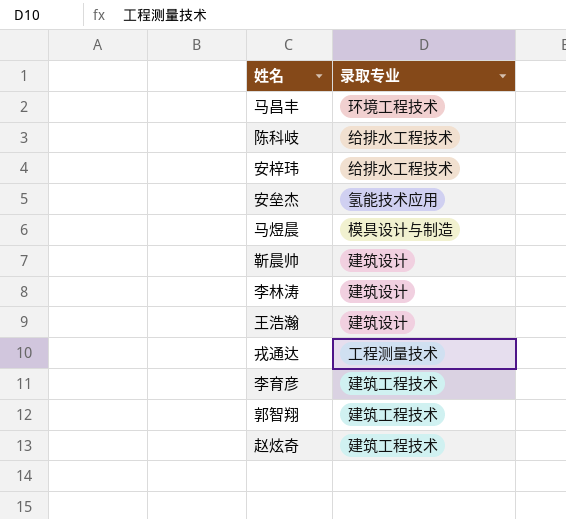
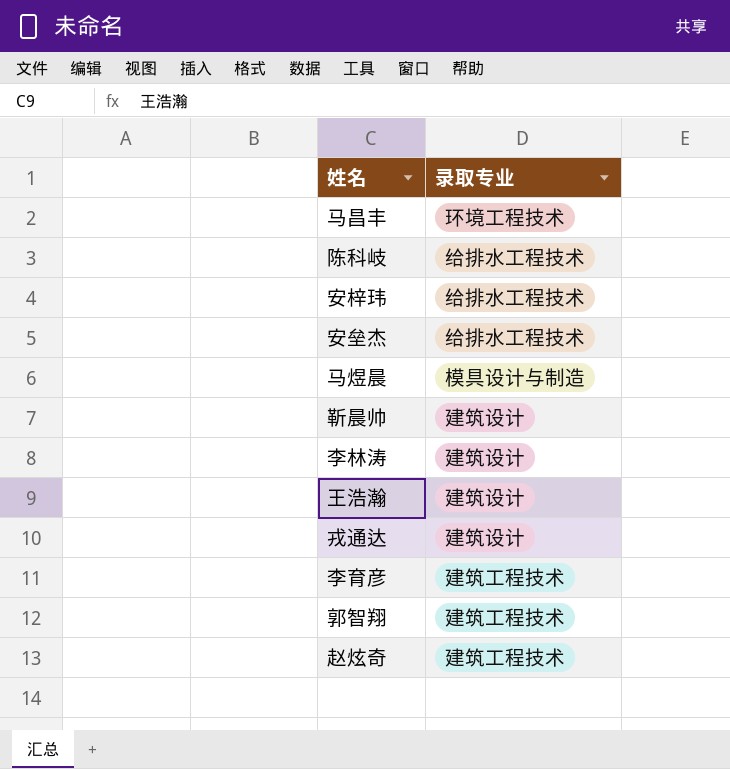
安垒杰 | 录取专业: 氢能技术应用 -> 给排水工程技术
戎通达 | 录取专业: 工程测量技术 -> 建筑设计

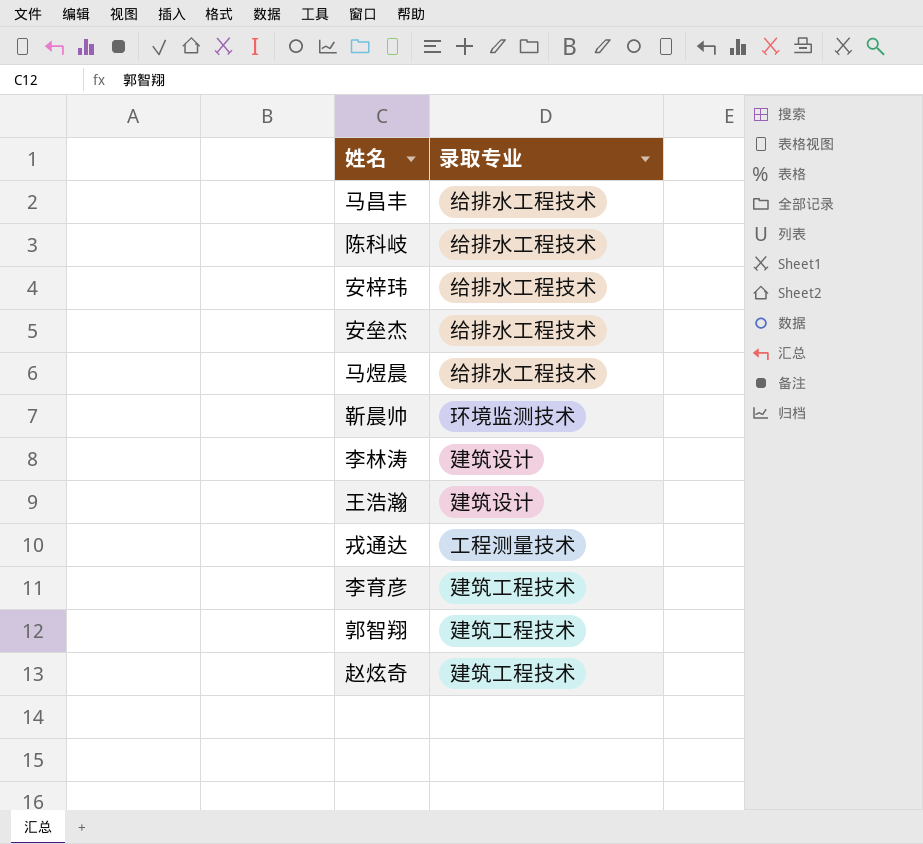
马昌丰 | 录取专业: 环境工程技术 -> 给排水工程技术
马煜晨 | 录取专业: 模具设计与制造 -> 给排水工程技术
靳晨帅 | 录取专业: 建筑设计 -> 环境监测技术
戎通达 | 录取专业: 建筑设计 -> 工程测量技术

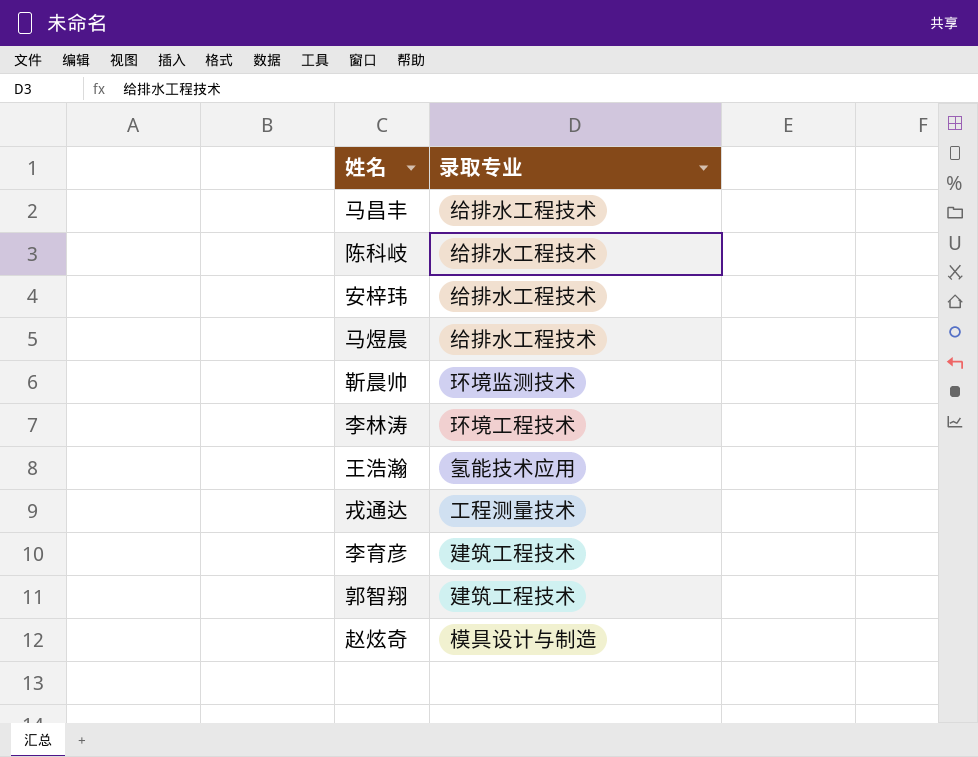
row 安垒杰: 给排水工程技术 -> none
李林涛 | 录取专业: 建筑设计 -> 环境工程技术
王浩瀚 | 录取专业: 建筑设计 -> 氢能技术应用
赵炫奇 | 录取专业: 建筑工程技术 -> 模具设计与制造

